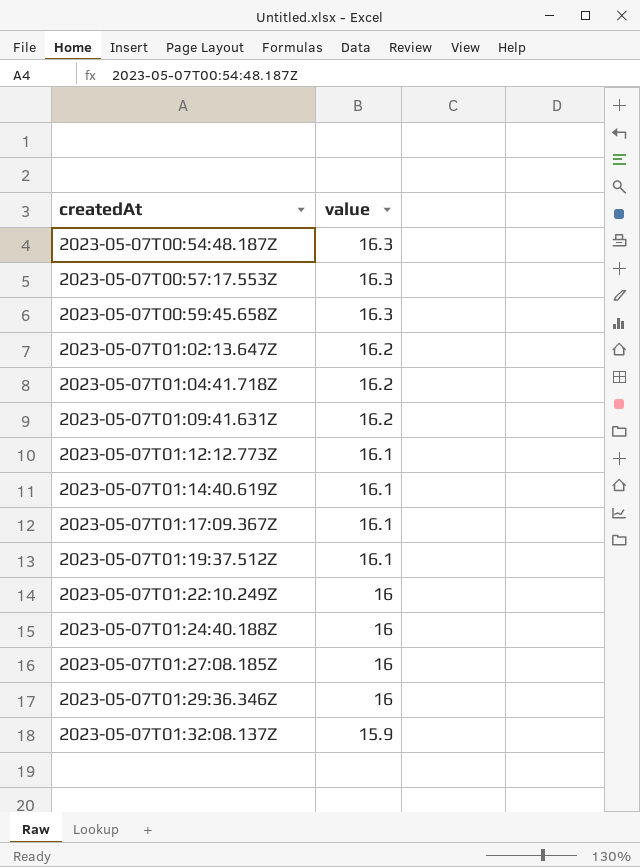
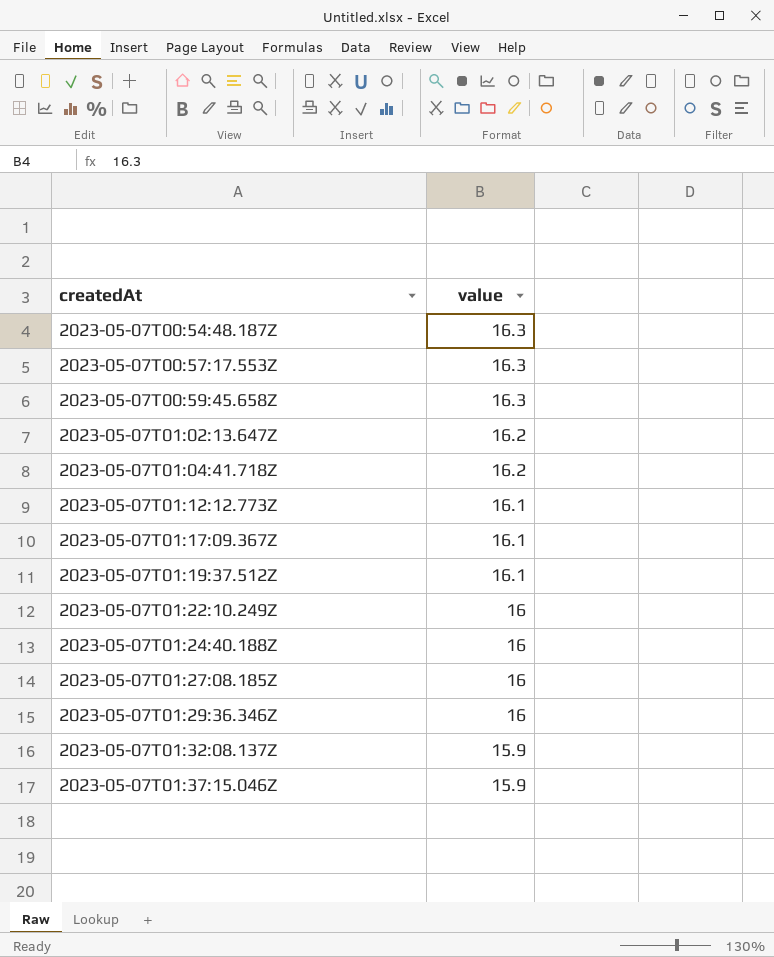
row 2023-05-07T01:09:41.631Z: 16.2 -> none
row 2023-05-07T01:14:40.619Z: 16.1 -> none
row 2023-05-07T01:37:15.046Z: none -> 15.9

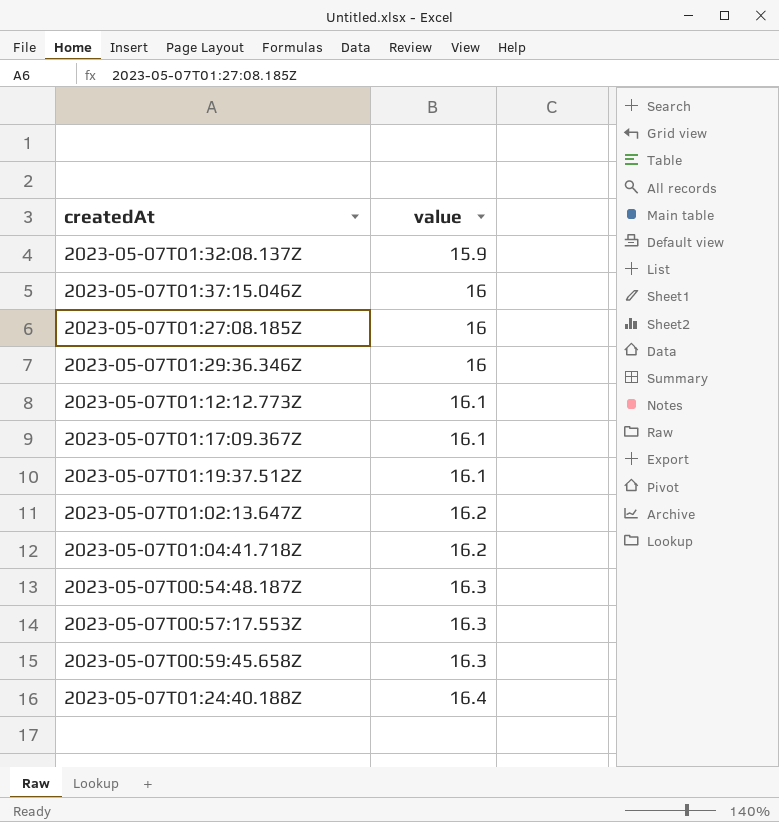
row order: createdAt ascending -> value ascending
row 2023-05-07T01:22:10.249Z: 16 -> none
2023-05-07T01:37:15.046Z | value: 15.9 -> 16
2023-05-07T01:24:40.188Z | value: 16 -> 16.4

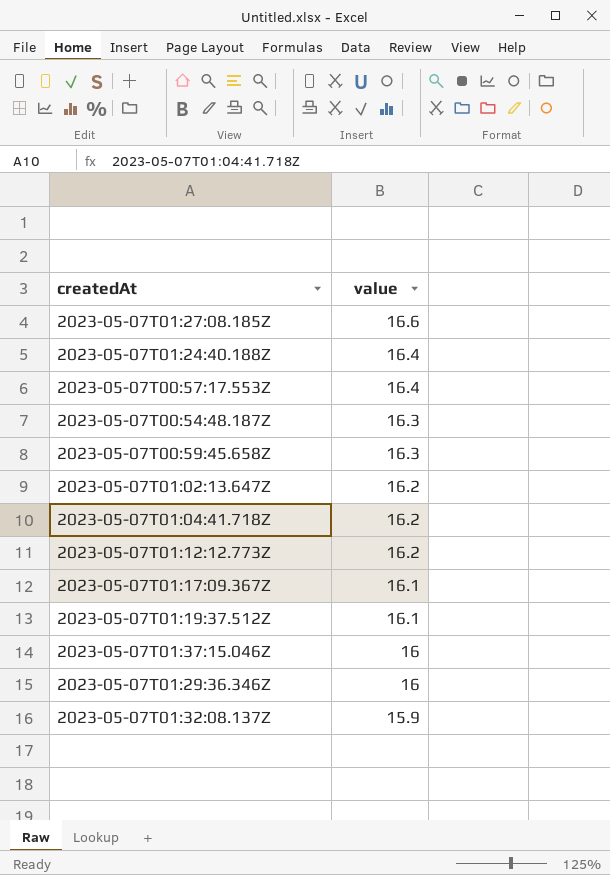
row order: value ascending -> value descending
2023-05-07T01:27:08.185Z | value: 16 -> 16.6
2023-05-07T00:57:17.553Z | value: 16.3 -> 16.4
2023-05-07T01:12:12.773Z | value: 16.1 -> 16.2

